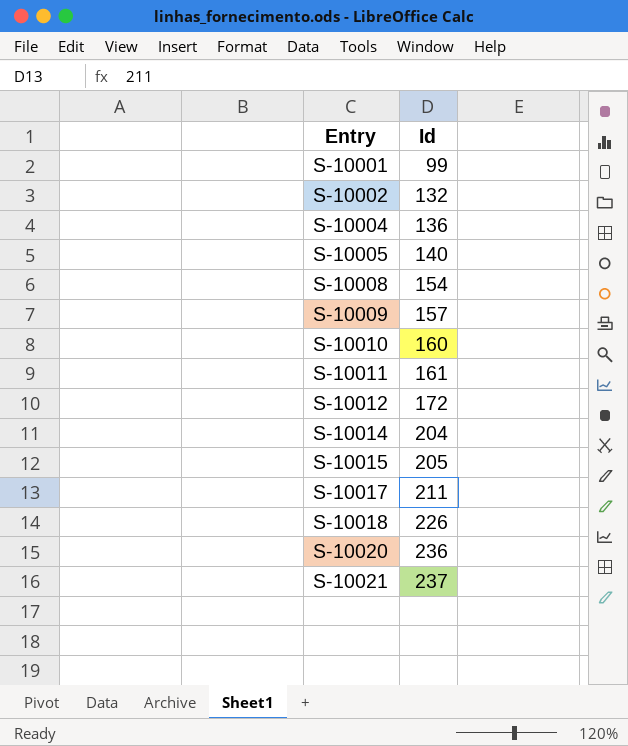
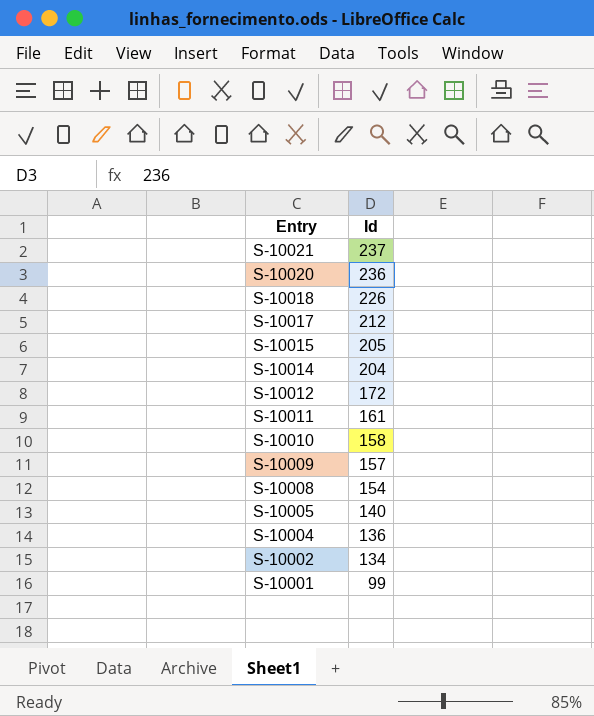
row order: Entry ascending -> Entry descending
S-10017 | Id: 211 -> 212
S-10010 | Id: 160 -> 158
S-10002 | Id: 132 -> 134

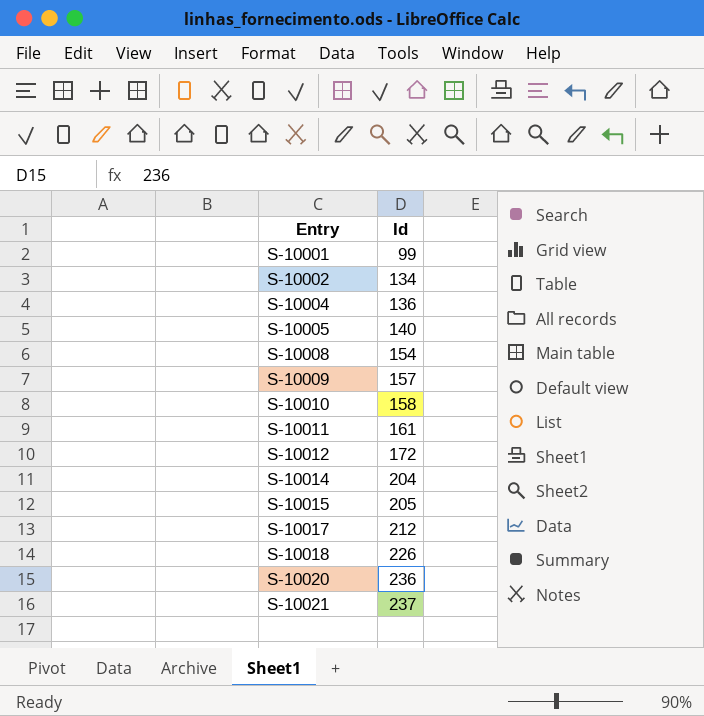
row order: Entry descending -> Entry ascending

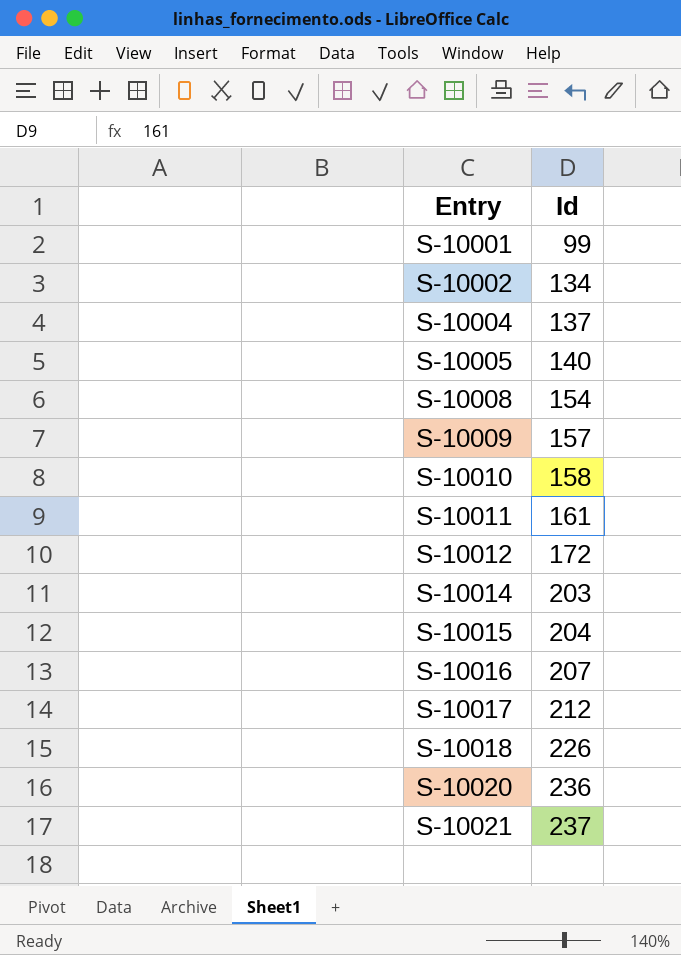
S-10004 | Id: 136 -> 137
S-10014 | Id: 204 -> 203
S-10015 | Id: 205 -> 204
row S-10016: none -> 207

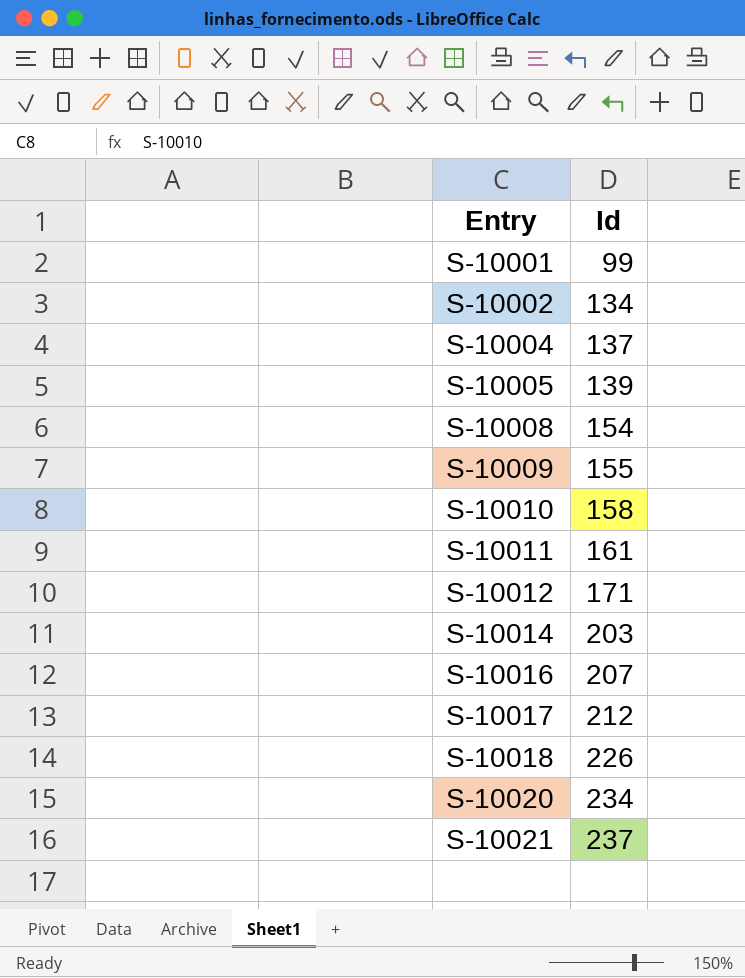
row S-10015: 204 -> none
S-10005 | Id: 140 -> 139
S-10009 | Id: 157 -> 155
S-10012 | Id: 172 -> 171
S-10020 | Id: 236 -> 234

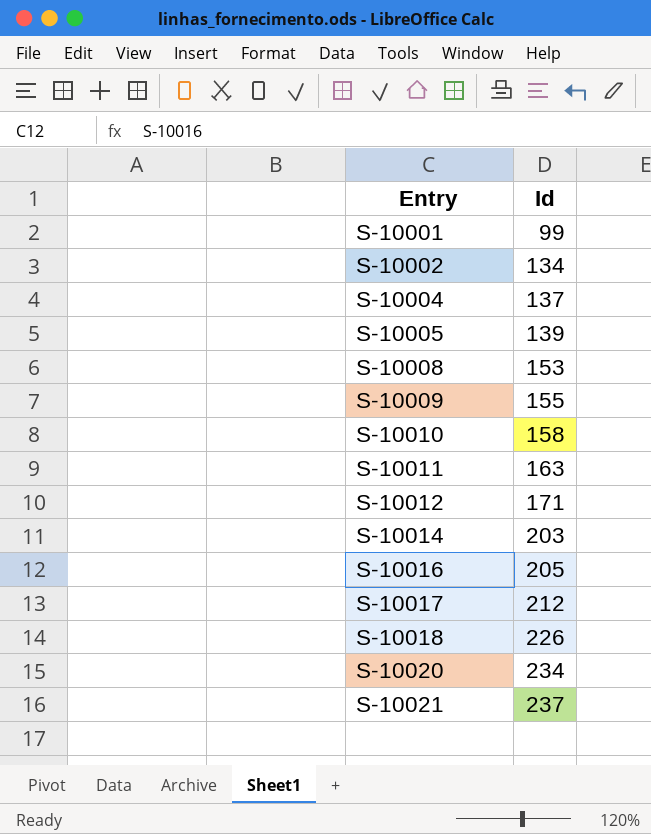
S-10008 | Id: 154 -> 153
S-10011 | Id: 161 -> 163
S-10016 | Id: 207 -> 205

